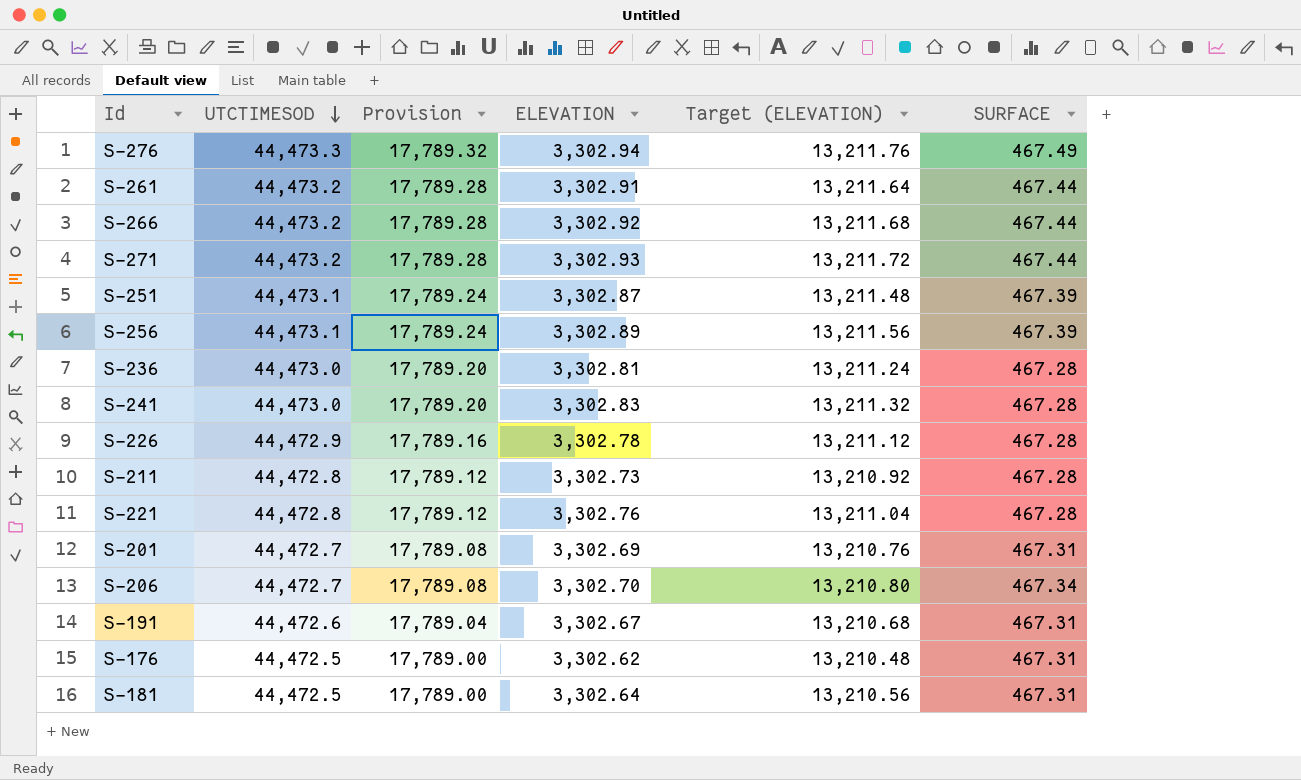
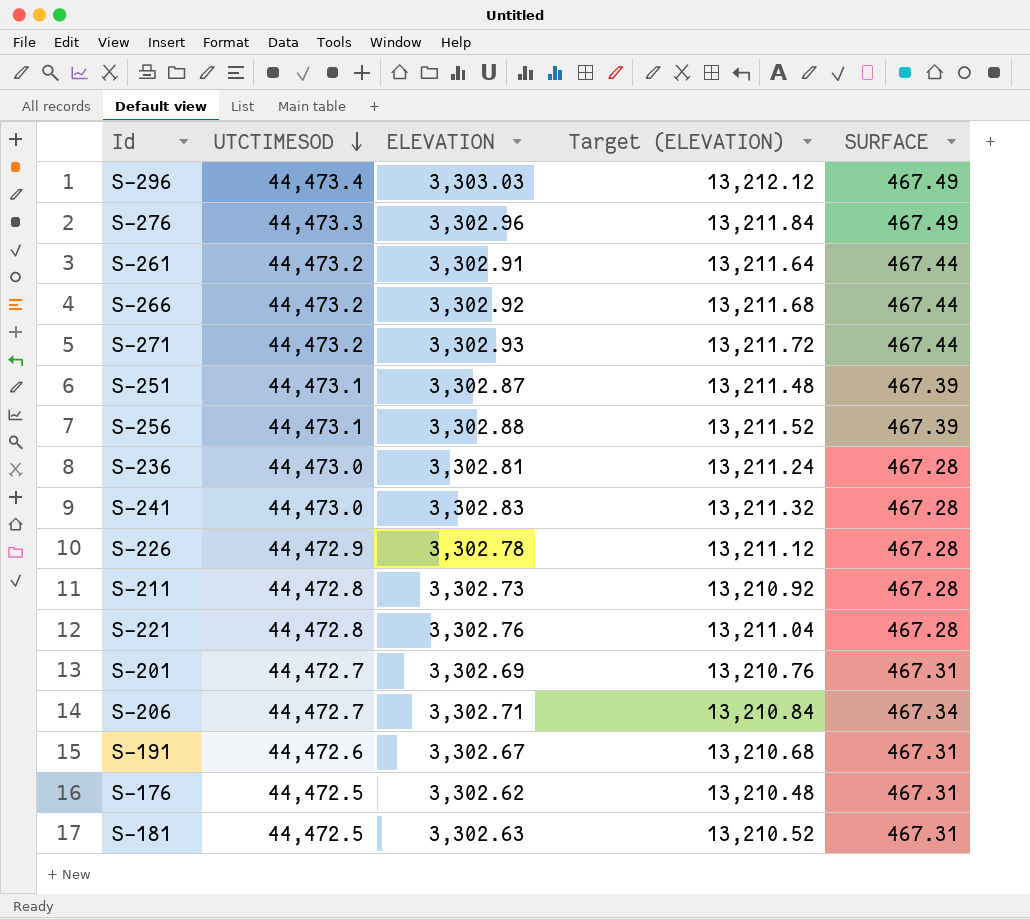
column Provision | formula: [UTCTIMESOD] * 0.4 -> none
row S-296: none -> 44,473.4 | 3,303.03 | 13,212.12 | 467.49
S-276 | ELEVATION: 3,302.94 -> 3,302.96
S-276 | Target (ELEVATION): 13,211.76 -> 13,211.84
S-256 | ELEVATION: 3,302.89 -> 3,302.88
S-256 | Target (ELEVATION): 13,211.56 -> 13,211.52
S-206 | ELEVATION: 3,302.70 -> 3,302.71
S-206 | Target (ELEVATION): 13,210.80 -> 13,210.84
S-181 | ELEVATION: 3,302.64 -> 3,302.63
S-181 | Target (ELEVATION): 13,210.56 -> 13,210.52

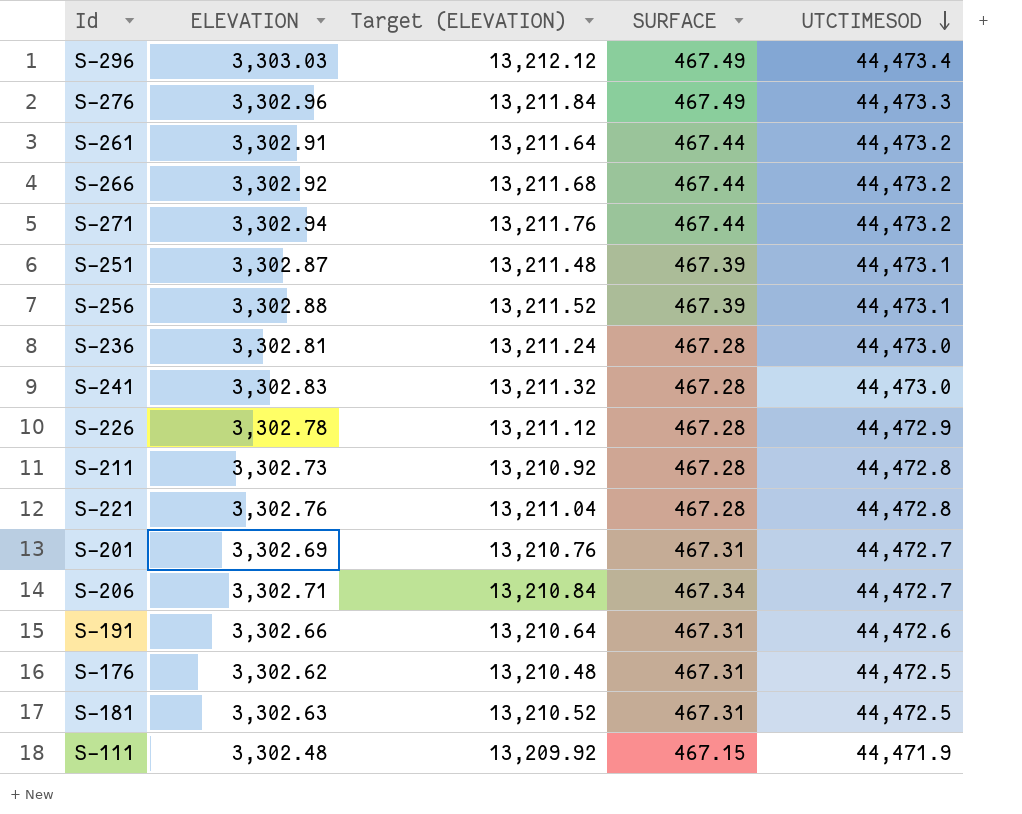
column UTCTIMESOD | position: 2 -> 5
S-271 | ELEVATION: 3,302.93 -> 3,302.94
S-271 | Target (ELEVATION): 13,211.72 -> 13,211.76
S-191 | ELEVATION: 3,302.67 -> 3,302.66
S-191 | Target (ELEVATION): 13,210.68 -> 13,210.64
row S-111: none -> 3,302.48 | 13,209.92 | 467.15 | 44,471.9

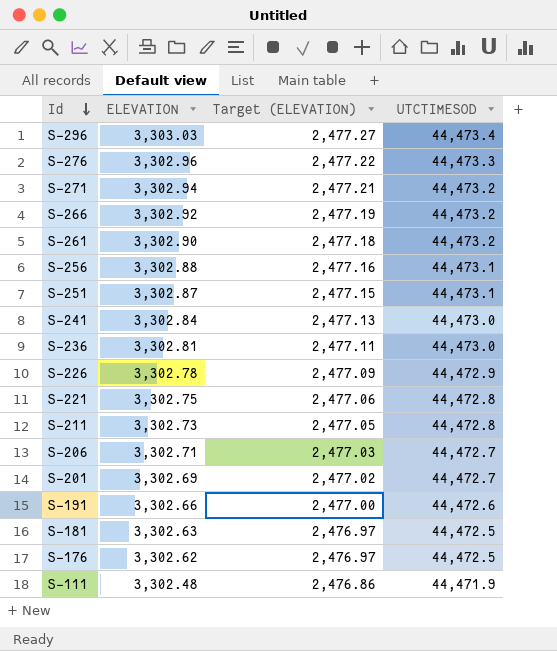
row order: UTCTIMESOD descending -> Id descending
column SURFACE | position: 4 -> none
column Target (ELEVATION) | formula: [ELEVATION] * 4 -> [ELEVATION] * 0.75
S-261 | ELEVATION: 3,302.91 -> 3,302.90
S-241 | ELEVATION: 3,302.83 -> 3,302.84
S-221 | ELEVATION: 3,302.76 -> 3,302.75

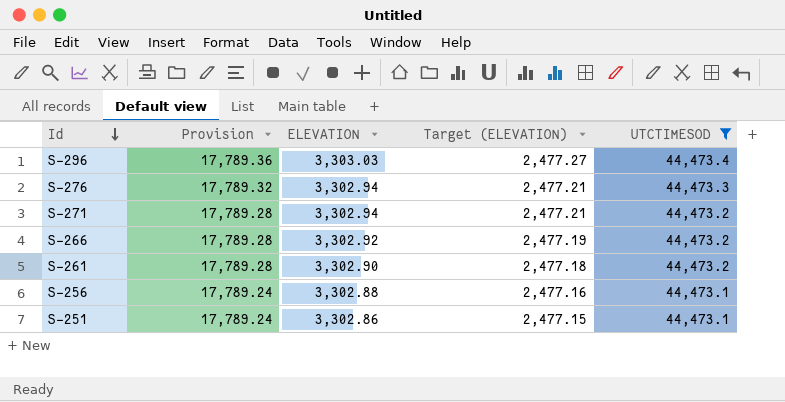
filter: none -> UTCTIMESOD >= 44,473.1
column Provision | formula: none -> [UTCTIMESOD] * 0.4
S-276 | ELEVATION: 3,302.96 -> 3,302.94
S-276 | Target (ELEVATION): 2,477.22 -> 2,477.21
S-251 | ELEVATION: 3,302.87 -> 3,302.86

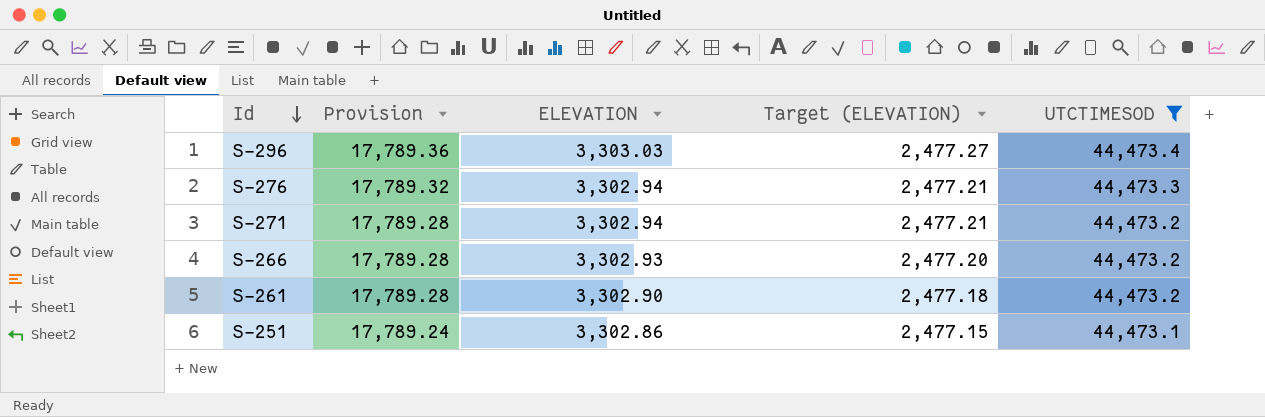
row S-256: 17,789.24 | 3,302.88 | 2,477.16 | 44,473.1 -> none
S-266 | ELEVATION: 3,302.92 -> 3,302.93
S-266 | Target (ELEVATION): 2,477.19 -> 2,477.20

